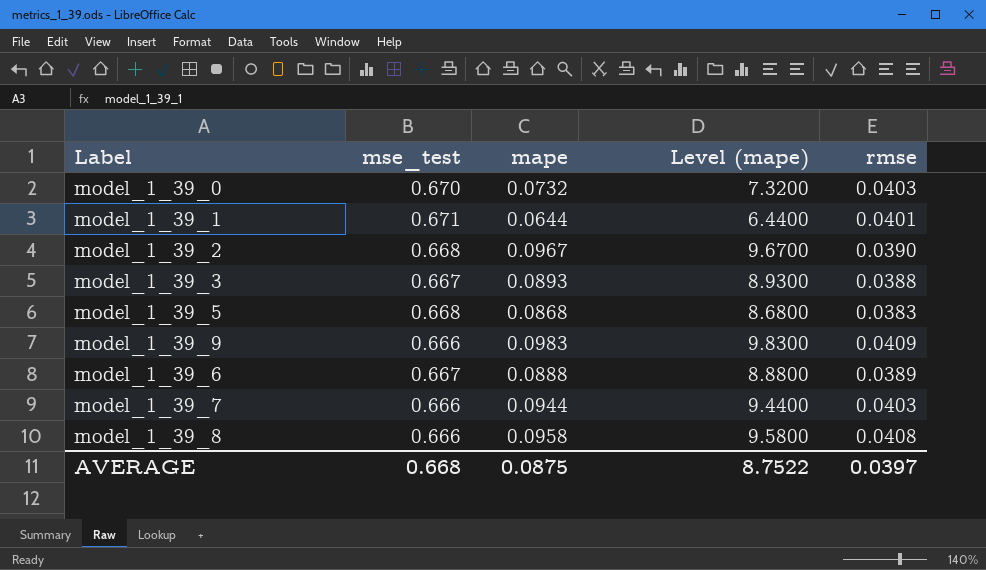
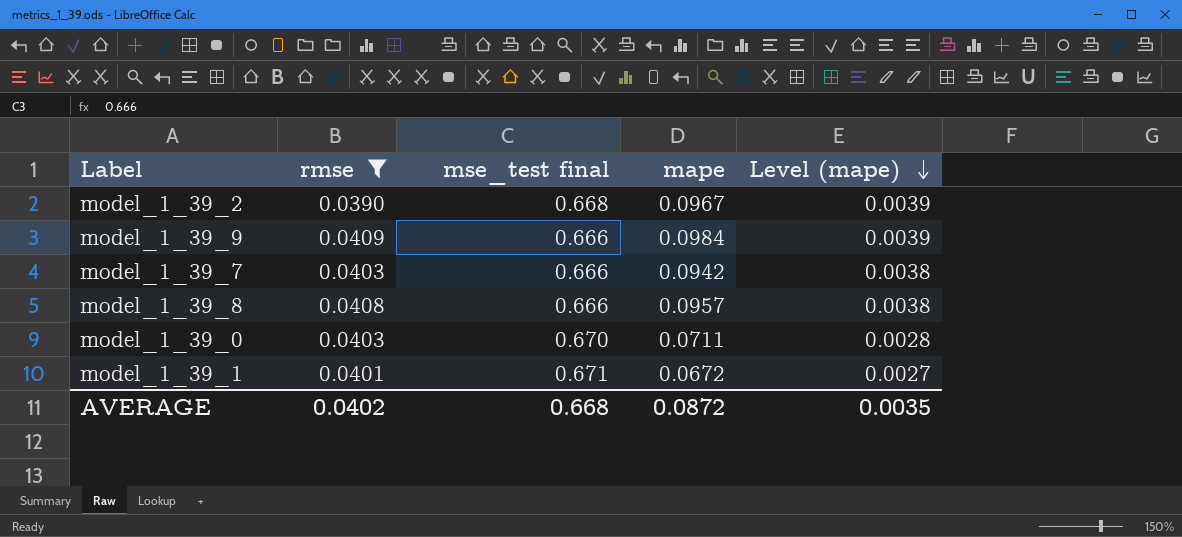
filter: none -> rmse >= 0.0390
row order: none -> Level (mape) descending
column rmse | position: 5 -> 2
column name: mse_test -> mse_test final
column Level (mape) | formula: [mape] * 100 -> [mape] * 0.04
model_1_39_9 | mape: 0.0983 -> 0.0984
model_1_39_7 | mape: 0.0944 -> 0.0942
model_1_39_8 | mape: 0.0958 -> 0.0957
model_1_39_0 | mape: 0.0732 -> 0.0711
model_1_39_1 | mape: 0.0644 -> 0.0672
AVERAGE | rmse: 0.0397 -> 0.0402
AVERAGE | mape: 0.0875 -> 0.0872
AVERAGE | Level (mape): 8.7522 -> 0.0035

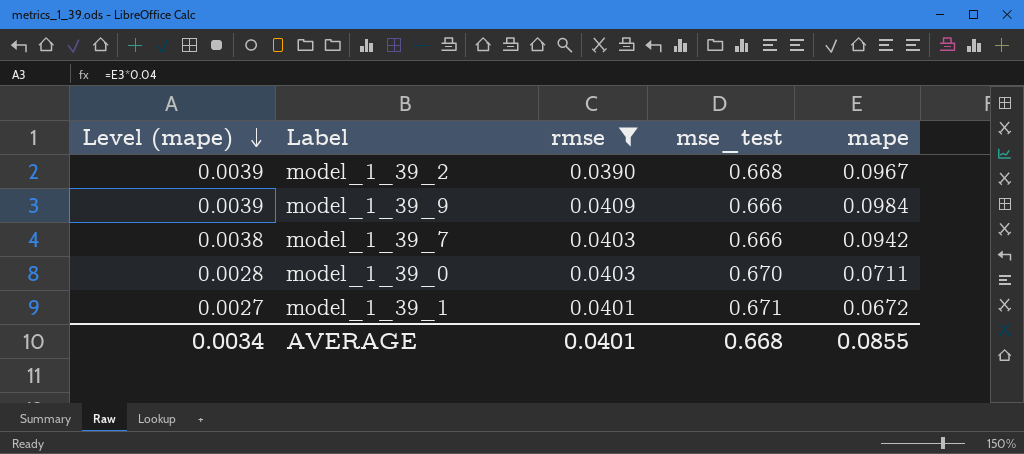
column Level (mape) | position: 5 -> 1
column name: mse_test final -> mse_test
row model_1_39_8: 0.0408 | 0.666 | 0.0957 | 0.0038 -> none
AVERAGE | Level (mape): 0.0035 -> 0.0034
AVERAGE | rmse: 0.0402 -> 0.0401
AVERAGE | mape: 0.0872 -> 0.0855

